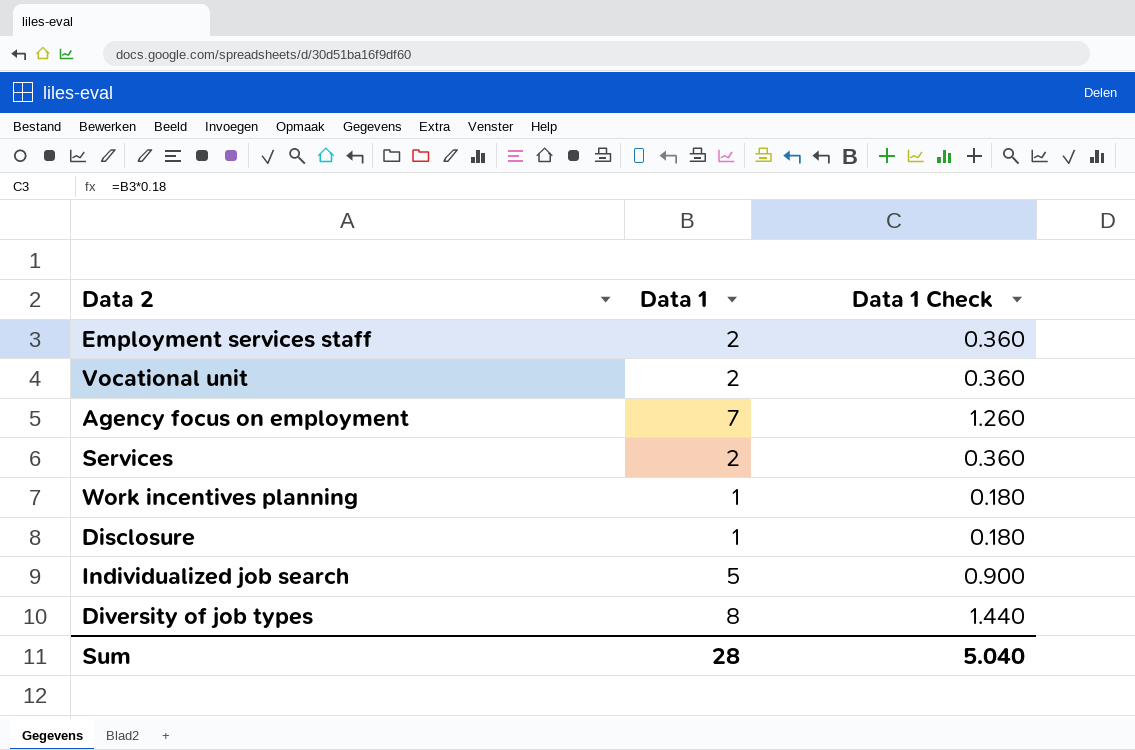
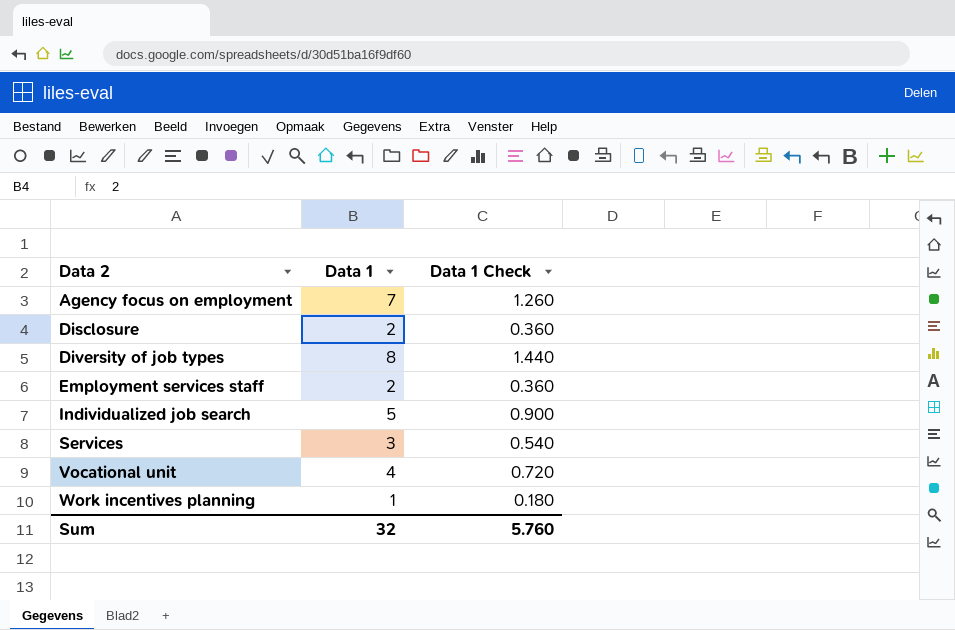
row order: none -> Data 2 ascending
Disclosure | Data 1: 1 -> 2
Disclosure | Data 1 Check: 0.180 -> 0.360
Services | Data 1: 2 -> 3
Services | Data 1 Check: 0.360 -> 0.540
Vocational unit | Data 1: 2 -> 4
Vocational unit | Data 1 Check: 0.360 -> 0.720
Sum | Data 1: 28 -> 32
Sum | Data 1 Check: 5.040 -> 5.760

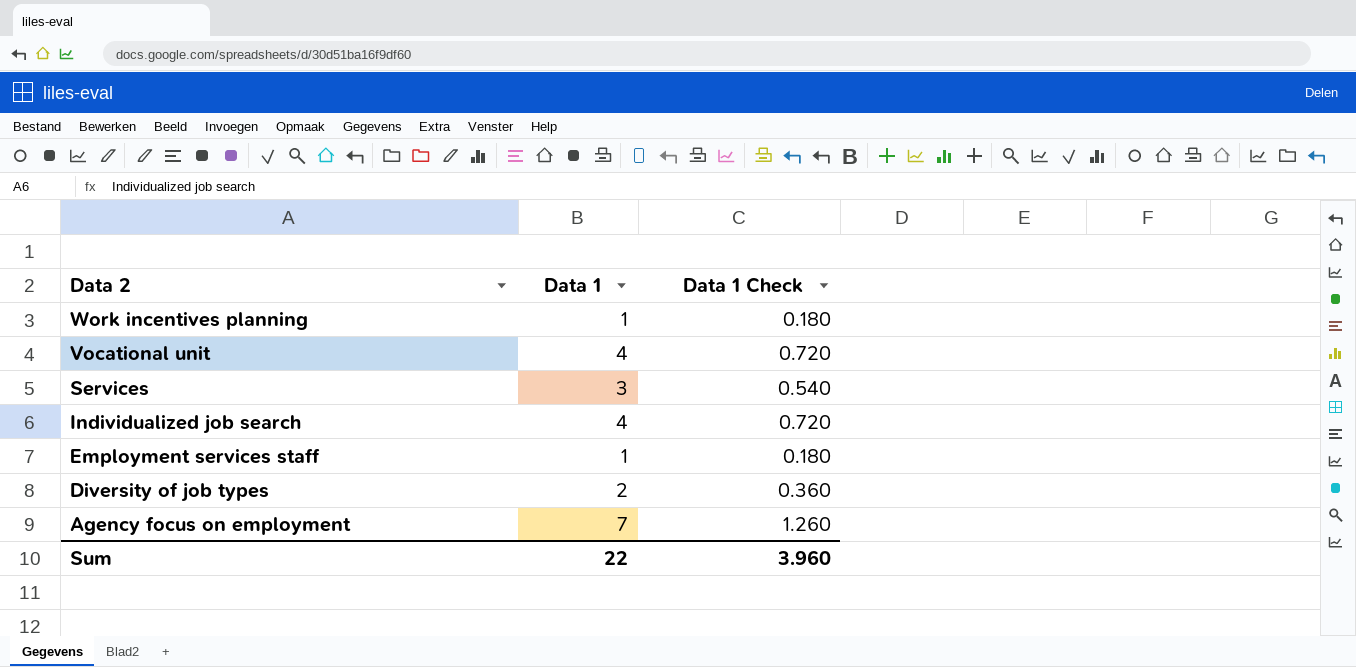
row order: Data 2 ascending -> Data 2 descending
row Disclosure: 2 | 0.360 -> none
Individualized job search | Data 1: 5 -> 4
Individualized job search | Data 1 Check: 0.900 -> 0.720
Employment services staff | Data 1: 2 -> 1
Employment services staff | Data 1 Check: 0.360 -> 0.180
Diversity of job types | Data 1: 8 -> 2
Diversity of job types | Data 1 Check: 1.440 -> 0.360
Sum | Data 1: 32 -> 22
Sum | Data 1 Check: 5.760 -> 3.960

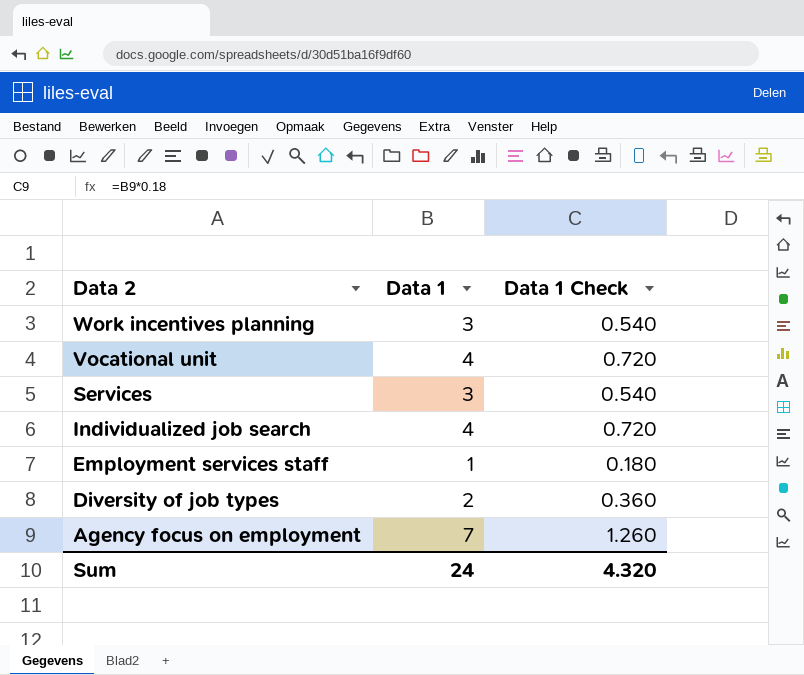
Work incentives planning | Data 1: 1 -> 3
Work incentives planning | Data 1 Check: 0.180 -> 0.540
Sum | Data 1: 22 -> 24
Sum | Data 1 Check: 3.960 -> 4.320

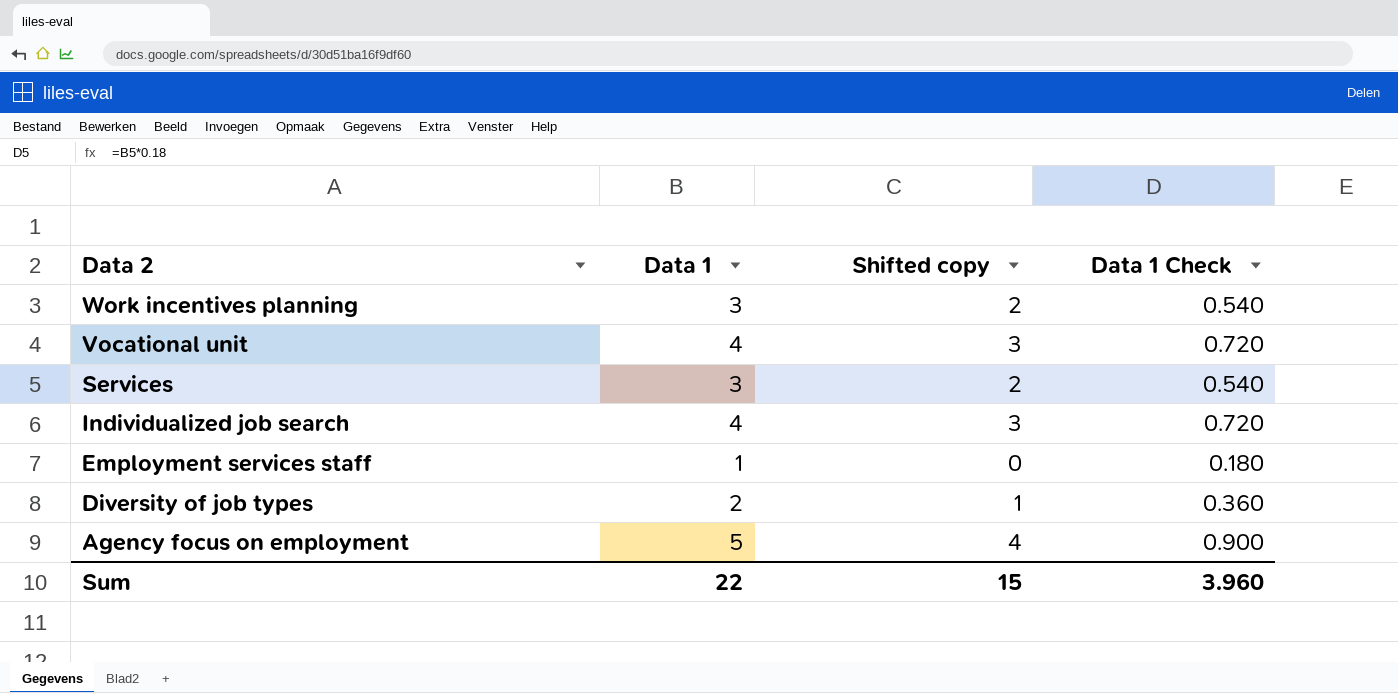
column Shifted copy | formula: none -> [Data 1] - 1
Agency focus on employment | Data 1: 7 -> 5
Agency focus on employment | Data 1 Check: 1.260 -> 0.900
Sum | Data 1: 24 -> 22
Sum | Data 1 Check: 4.320 -> 3.960

